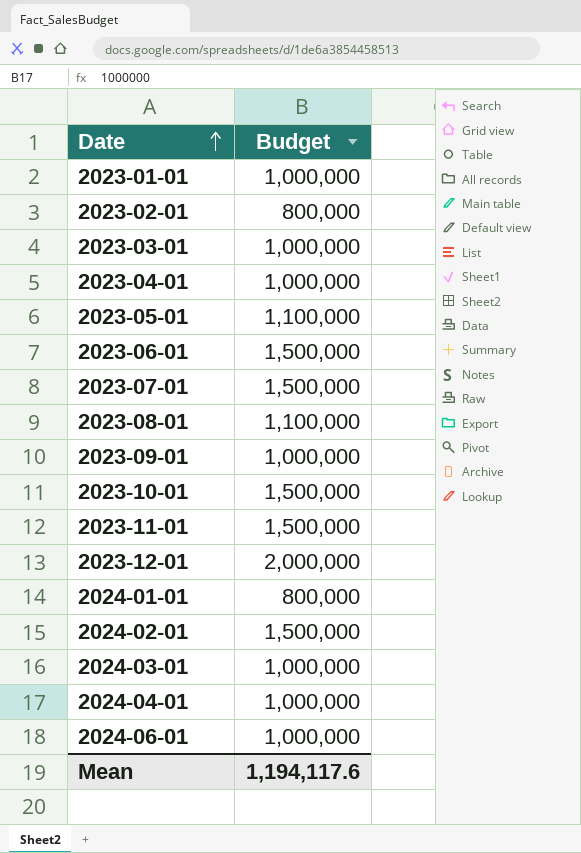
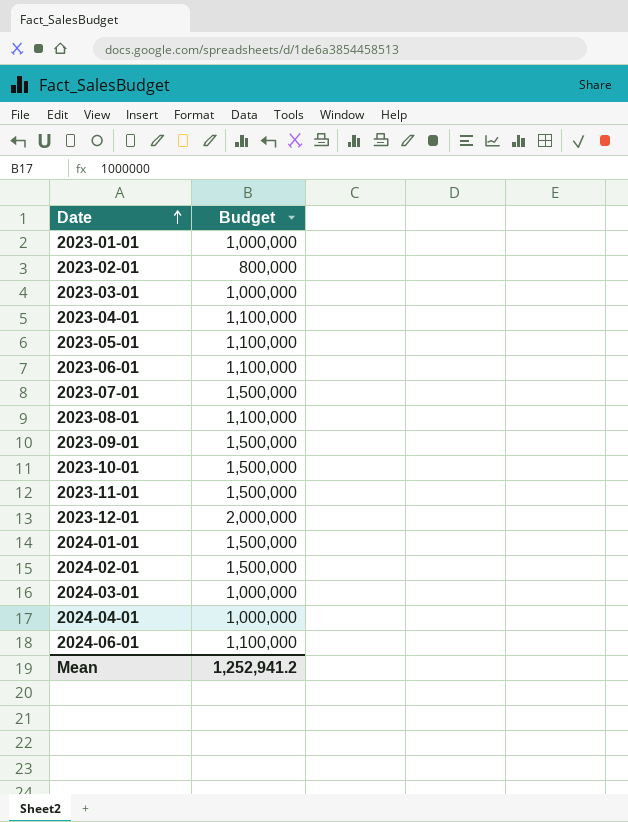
2023-04-01 | Budget: 1,000,000 -> 1,100,000
2023-06-01 | Budget: 1,500,000 -> 1,100,000
2023-09-01 | Budget: 1,000,000 -> 1,500,000
2024-01-01 | Budget: 800,000 -> 1,500,000
2024-06-01 | Budget: 1,000,000 -> 1,100,000
Mean | Budget: 1,194,117.6 -> 1,252,941.2

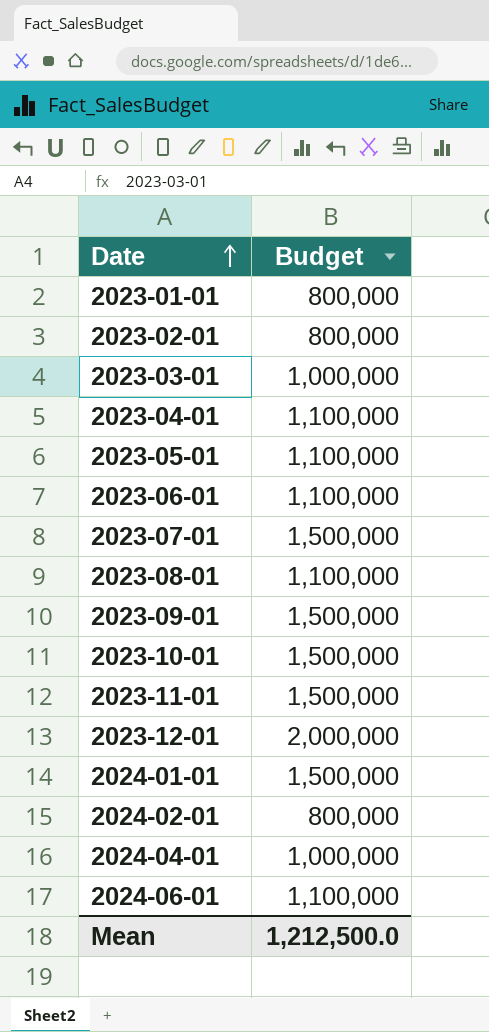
row 2024-03-01: 1,000,000 -> none
2023-01-01 | Budget: 1,000,000 -> 800,000
2024-02-01 | Budget: 1,500,000 -> 800,000
Mean | Budget: 1,252,941.2 -> 1,212,500.0

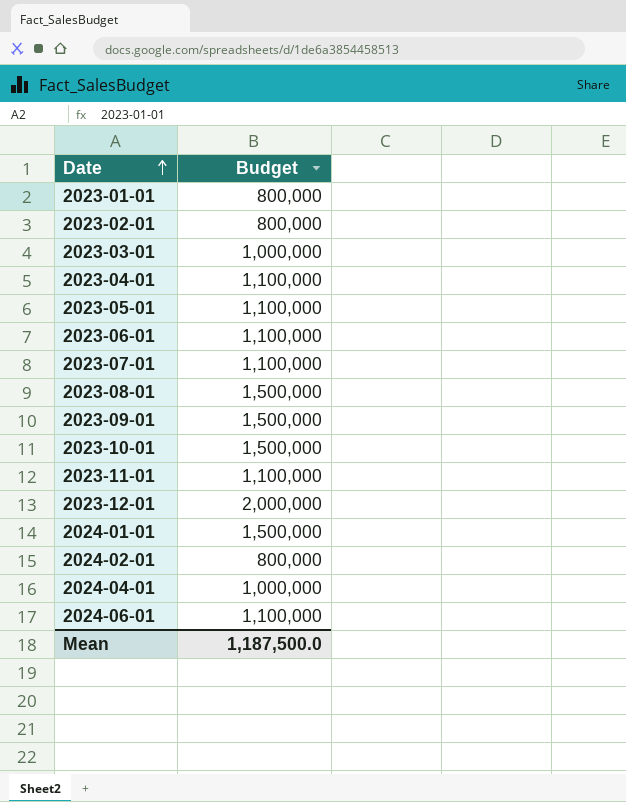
2023-07-01 | Budget: 1,500,000 -> 1,100,000
2023-08-01 | Budget: 1,100,000 -> 1,500,000
2023-11-01 | Budget: 1,500,000 -> 1,100,000
Mean | Budget: 1,212,500.0 -> 1,187,500.0

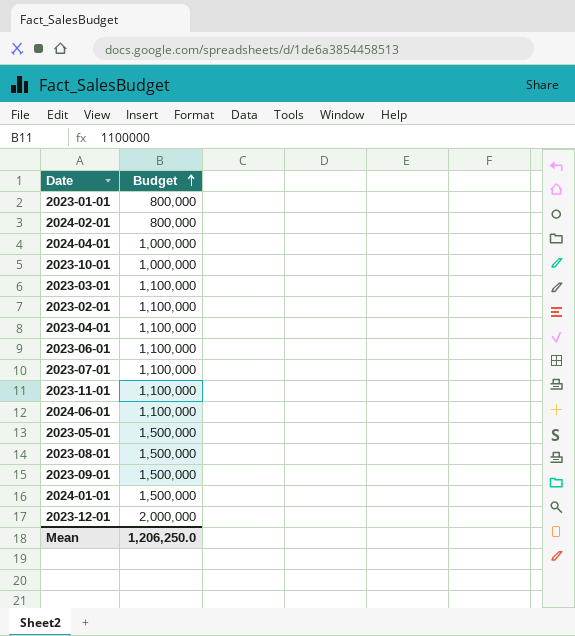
row order: Date ascending -> Budget ascending
2023-10-01 | Budget: 1,500,000 -> 1,000,000
2023-03-01 | Budget: 1,000,000 -> 1,100,000
2023-02-01 | Budget: 800,000 -> 1,100,000
2023-05-01 | Budget: 1,100,000 -> 1,500,000
Mean | Budget: 1,187,500.0 -> 1,206,250.0

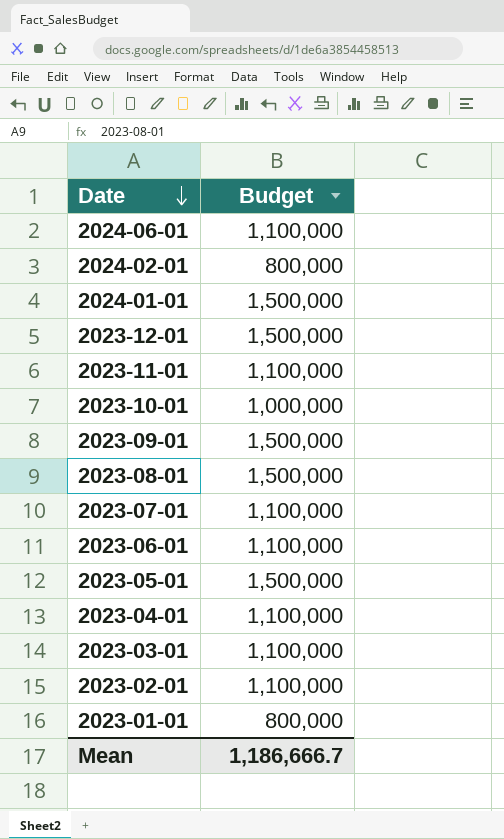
row order: Budget ascending -> Date descending
row 2024-04-01: 1,000,000 -> none
2023-12-01 | Budget: 2,000,000 -> 1,500,000
Mean | Budget: 1,206,250.0 -> 1,186,666.7

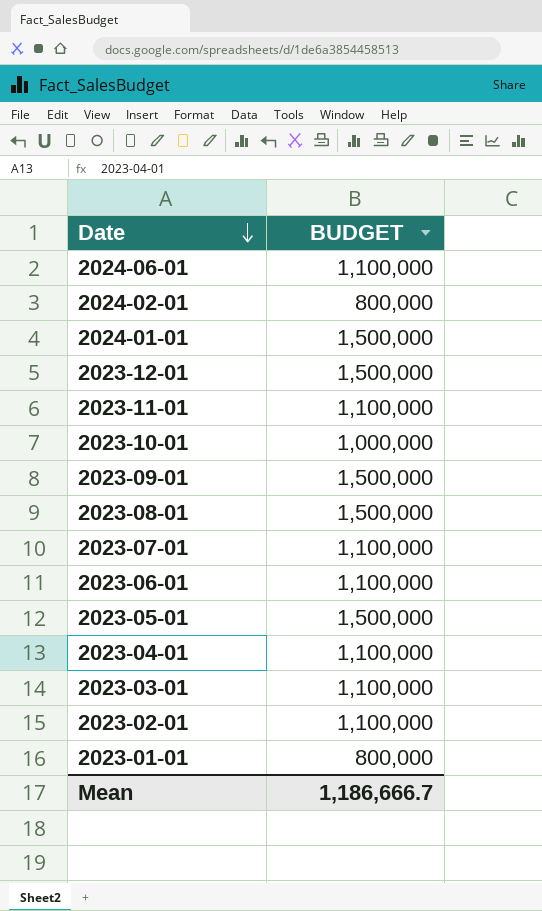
column name: Budget -> BUDGET

